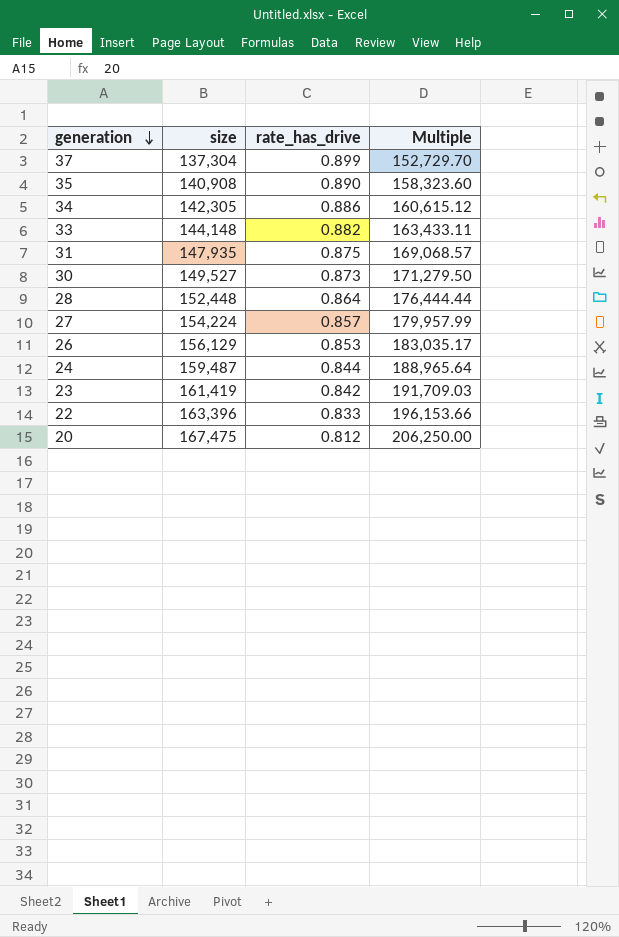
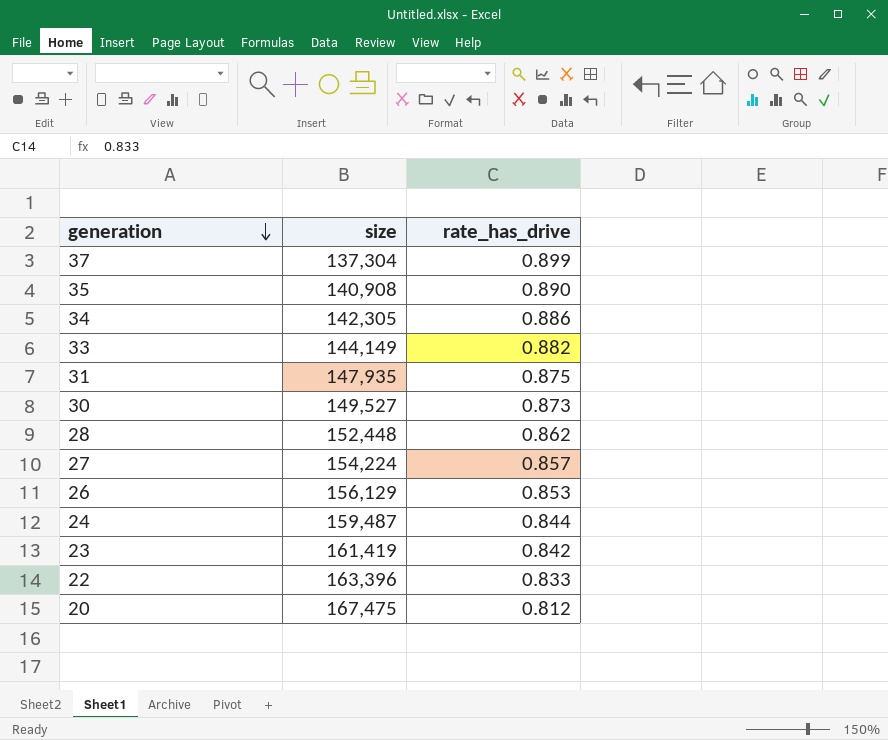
column Multiple | formula: [size] / [rate_has_drive] -> none
33 | size: 144,148 -> 144,149
28 | rate_has_drive: 0.864 -> 0.862

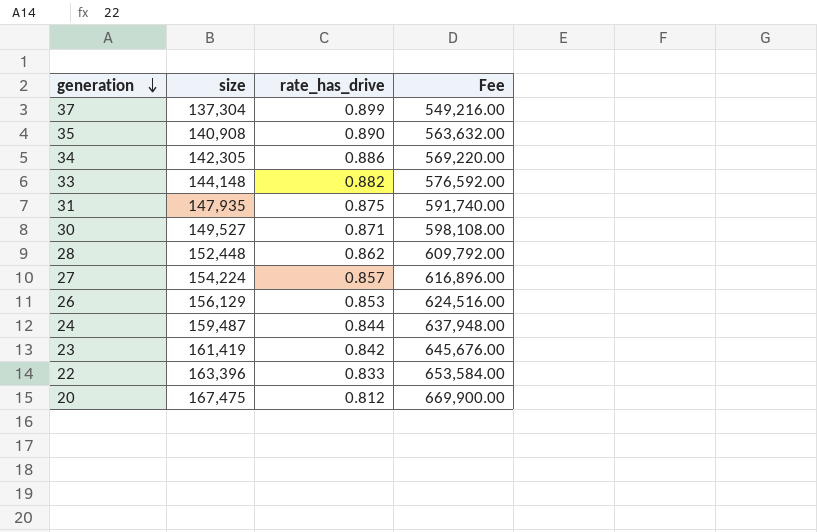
column Fee | formula: none -> [size] * 4
33 | size: 144,149 -> 144,148
30 | rate_has_drive: 0.873 -> 0.871

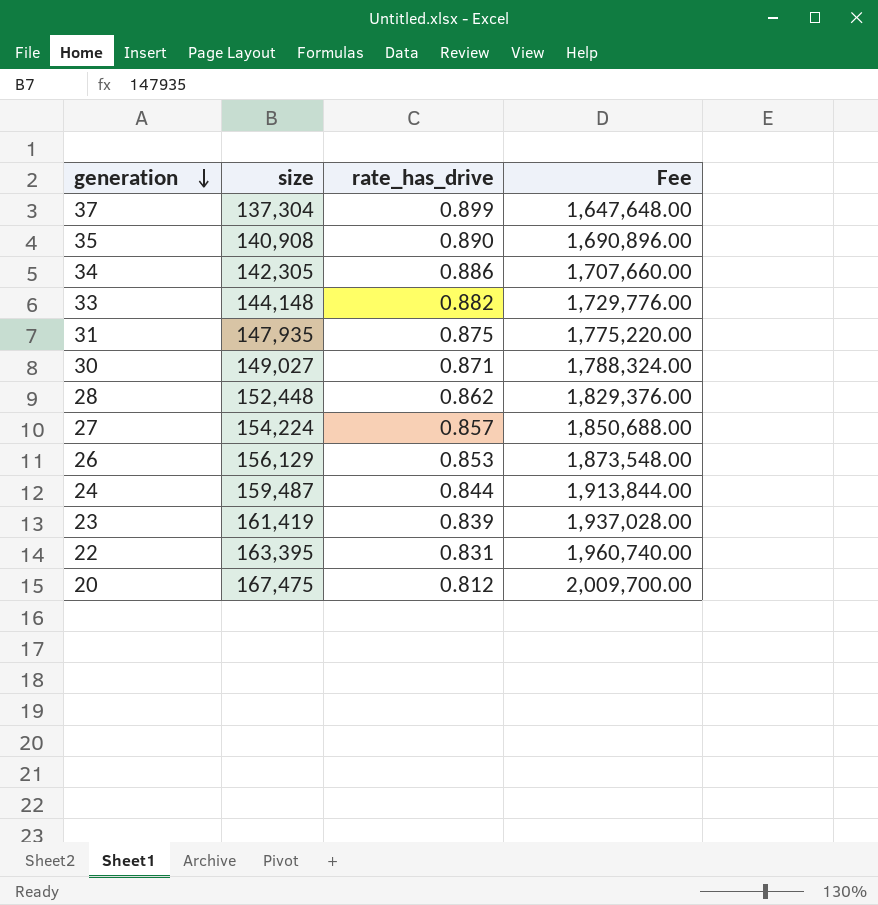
column Fee | formula: [size] * 4 -> [size] * 12
30 | size: 149,527 -> 149,027
23 | rate_has_drive: 0.842 -> 0.839
22 | size: 163,396 -> 163,395
22 | rate_has_drive: 0.833 -> 0.831

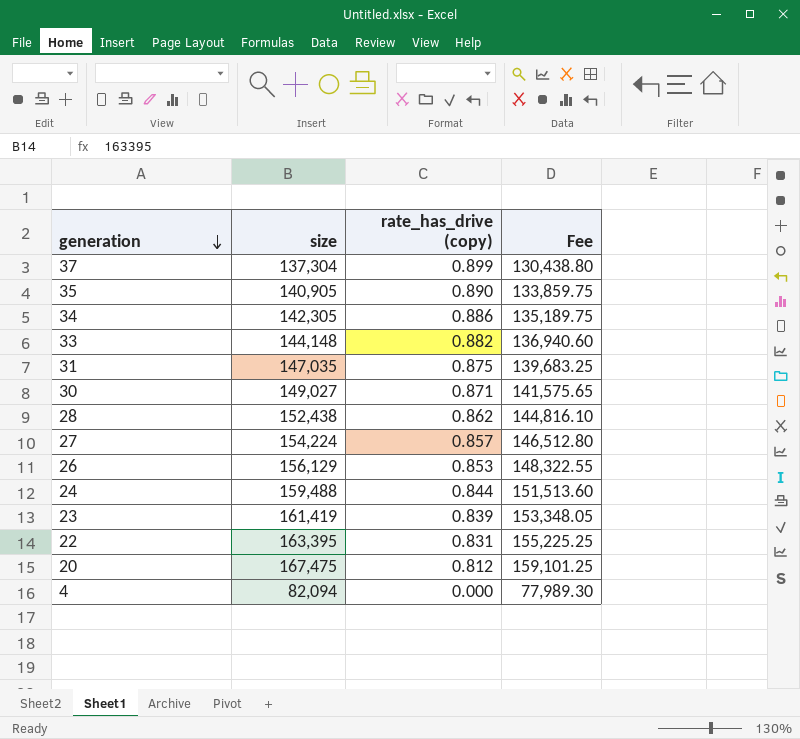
column name: rate_has_drive -> rate_has_drive (copy)
column Fee | formula: [size] * 12 -> [size] * 0.95
35 | size: 140,908 -> 140,905
31 | size: 147,935 -> 147,035
28 | size: 152,448 -> 152,438
24 | size: 159,487 -> 159,488
row 4: none -> 82,094 | 0.000 | 77,989.30

